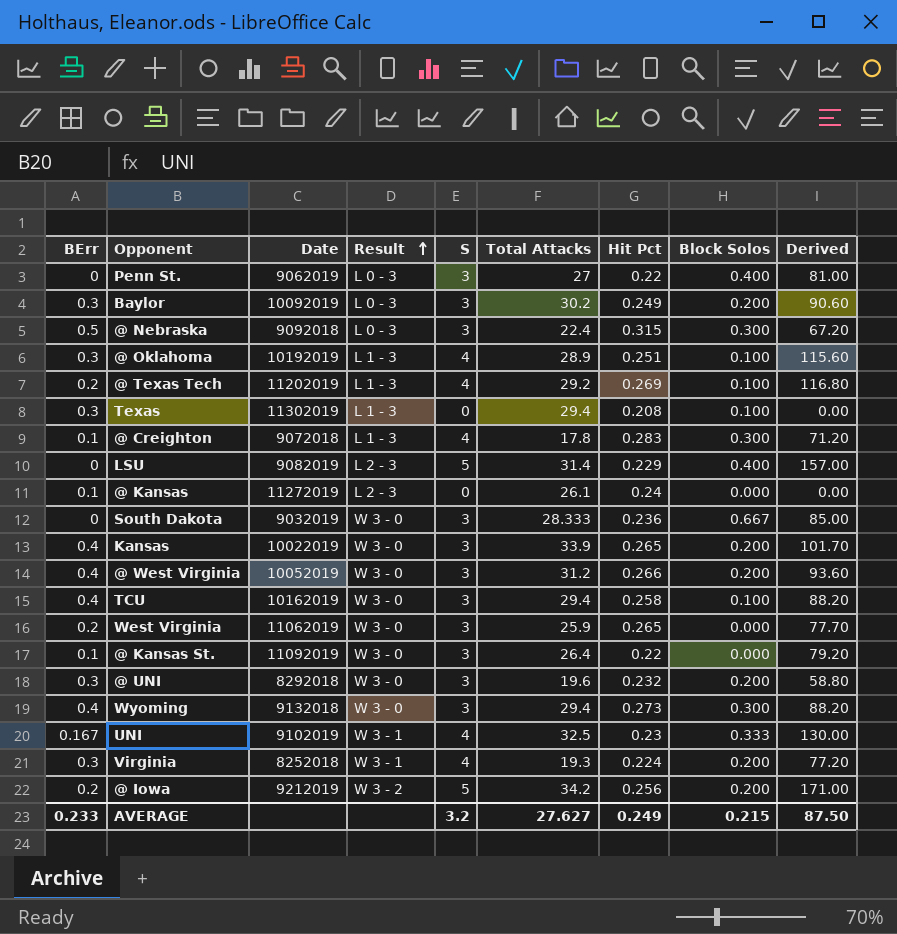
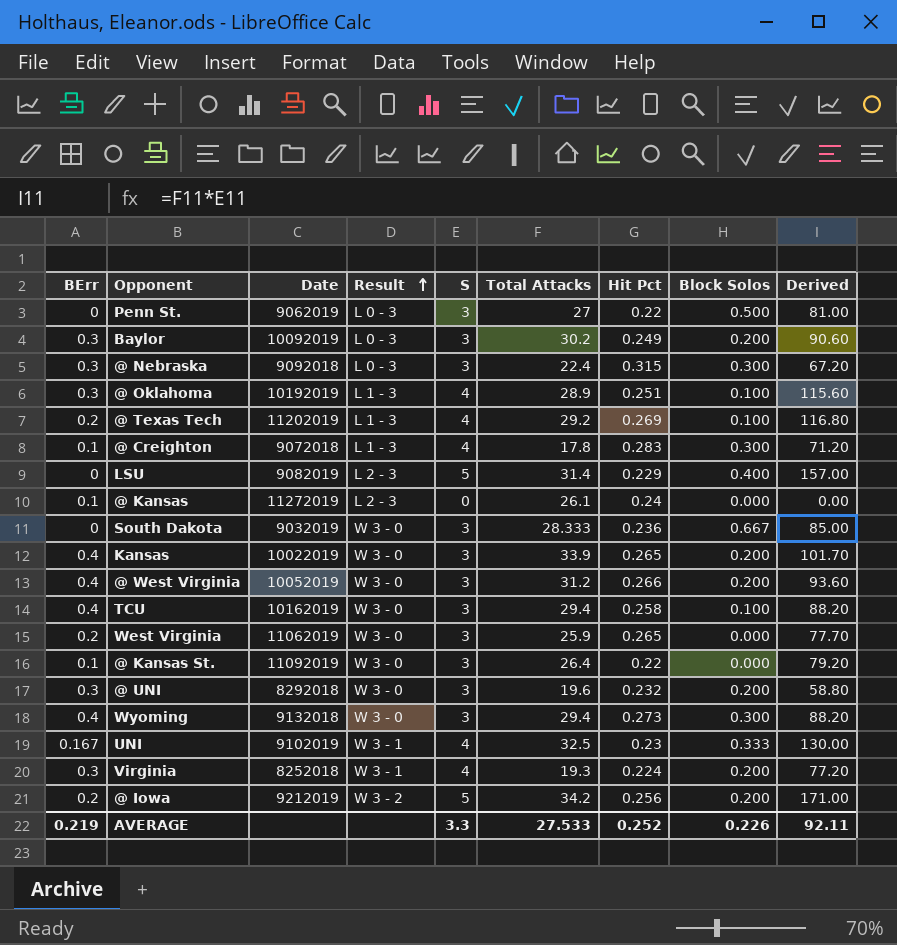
row Texas: 0.3 | 11302019 | L 1 - 3 | 0 | 29.4 | 0.208 | 0.100 | 0.00 -> none
Penn St. | Block Solos: 0.400 -> 0.500
@ Nebraska | BErr: 0.5 -> 0.3
AVERAGE | BErr: 0.233 -> 0.219
AVERAGE | S: 3.2 -> 3.3
AVERAGE | Total Attacks: 27.627 -> 27.533
AVERAGE | Hit Pct: 0.249 -> 0.252
AVERAGE | Block Solos: 0.215 -> 0.226
AVERAGE | Derived: 87.50 -> 92.11

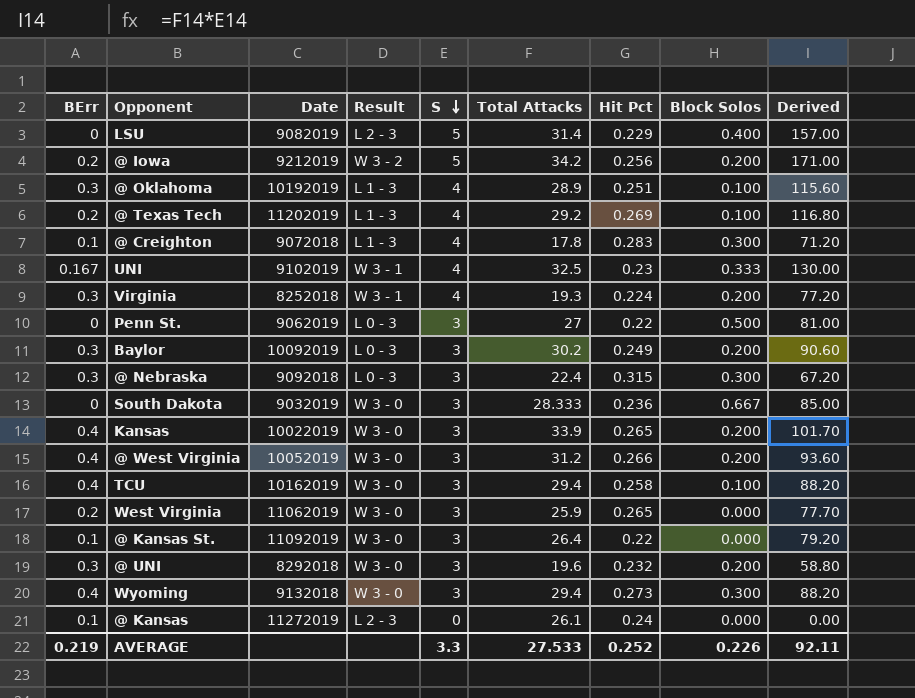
row order: Result ascending -> S descending

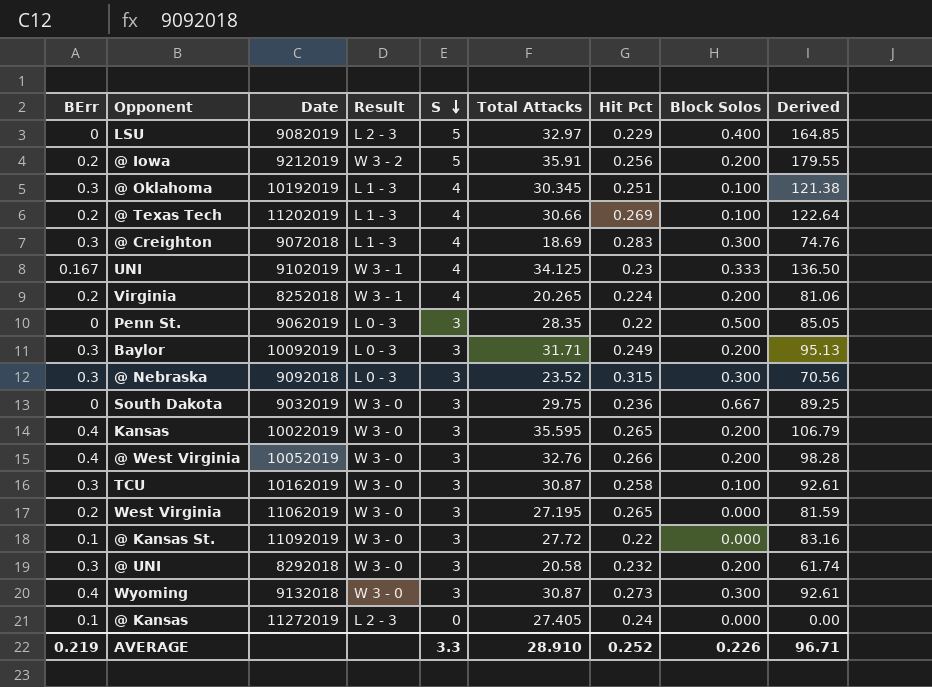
LSU | Total Attacks: 31.4 -> 32.97
LSU | Derived: 157.00 -> 164.85
@ Iowa | Total Attacks: 34.2 -> 35.91
@ Iowa | Derived: 171.00 -> 179.55
@ Oklahoma | Total Attacks: 28.9 -> 30.345
@ Oklahoma | Derived: 115.60 -> 121.38
@ Texas Tech | Total Attacks: 29.2 -> 30.66
@ Texas Tech | Derived: 116.80 -> 122.64
@ Creighton | BErr: 0.1 -> 0.3
@ Creighton | Total Attacks: 17.8 -> 18.69
@ Creighton | Derived: 71.20 -> 74.76
UNI | Total Attacks: 32.5 -> 34.125
UNI | Derived: 130.00 -> 136.50
Virginia | BErr: 0.3 -> 0.2
Virginia | Total Attacks: 19.3 -> 20.265
Virginia | Derived: 77.20 -> 81.06
Penn St. | Total Attacks: 27 -> 28.35
Penn St. | Derived: 81.00 -> 85.05
Baylor | Total Attacks: 30.2 -> 31.71
Baylor | Derived: 90.60 -> 95.13
@ Nebraska | Total Attacks: 22.4 -> 23.52
@ Nebraska | Derived: 67.20 -> 70.56
South Dakota | Total Attacks: 28.333 -> 29.75
South Dakota | Derived: 85.00 -> 89.25
Kansas | Total Attacks: 33.9 -> 35.595
Kansas | Derived: 101.70 -> 106.79
@ West Virginia | Total Attacks: 31.2 -> 32.76
@ West Virginia | Derived: 93.60 -> 98.28
TCU | BErr: 0.4 -> 0.3
TCU | Total Attacks: 29.4 -> 30.87
TCU | Derived: 88.20 -> 92.61
West Virginia | Total Attacks: 25.9 -> 27.195
West Virginia | Derived: 77.70 -> 81.59
@ Kansas St. | Total Attacks: 26.4 -> 27.72
@ Kansas St. | Derived: 79.20 -> 83.16
@ UNI | Total Attacks: 19.6 -> 20.58
@ UNI | Derived: 58.80 -> 61.74
Wyoming | Total Attacks: 29.4 -> 30.87
Wyoming | Derived: 88.20 -> 92.61
@ Kansas | Total Attacks: 26.1 -> 27.405
AVERAGE | Total Attacks: 27.533 -> 28.910
AVERAGE | Derived: 92.11 -> 96.71

